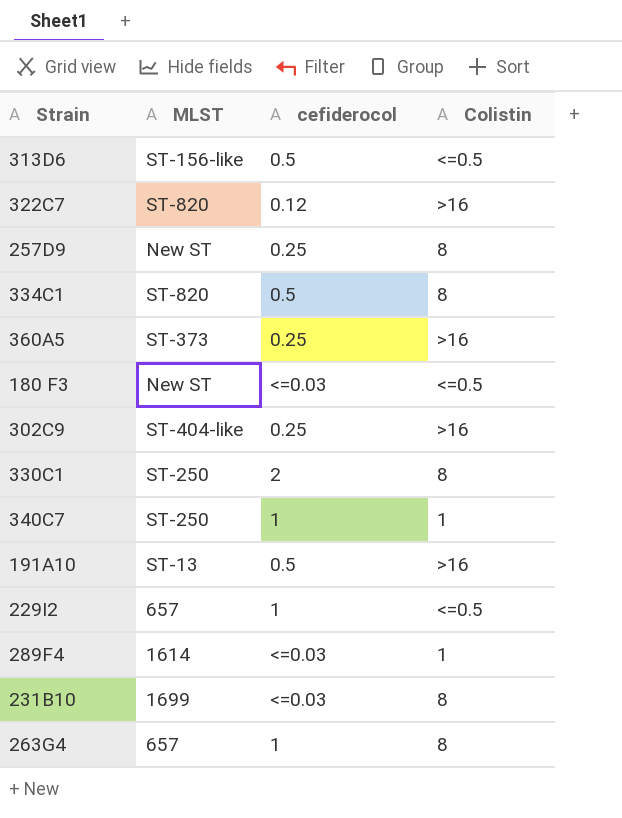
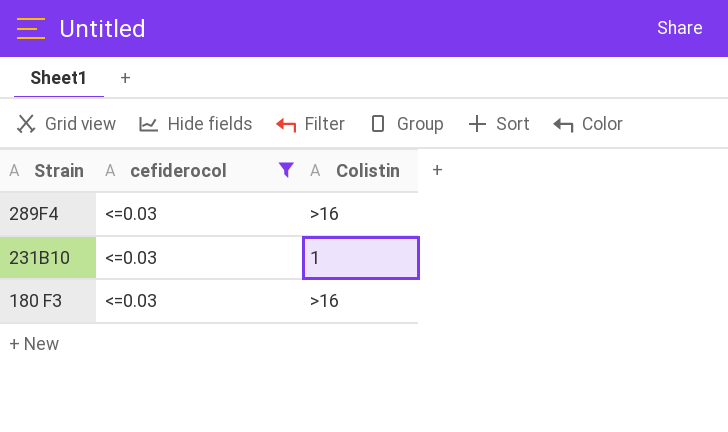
filter: none -> cefiderocol = <=0.03
row order: none -> Strain descending
column MLST | position: 2 -> none
289F4 | Colistin: 1 -> >16
231B10 | Colistin: 8 -> 1
180 F3 | Colistin: <=0.5 -> >16

